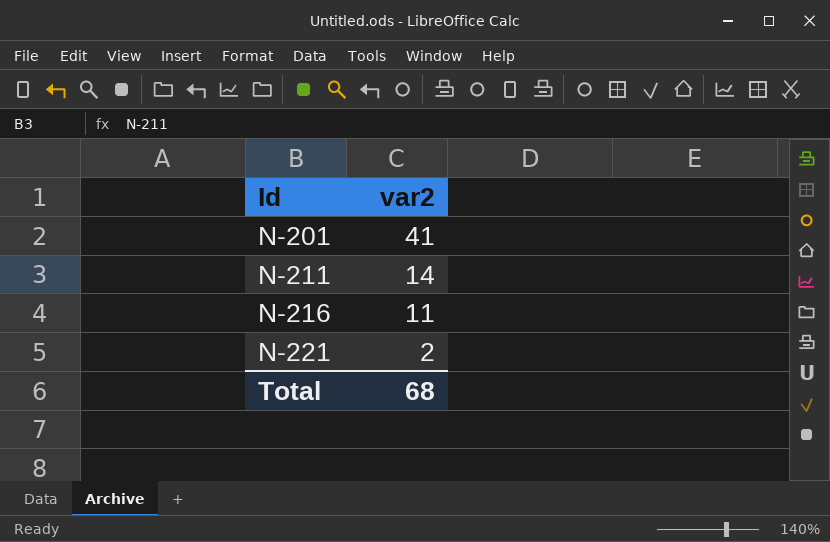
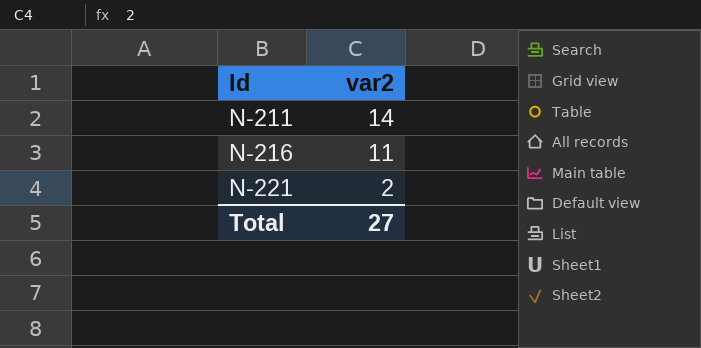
row N-201: 41 -> none
Total | var2: 68 -> 27

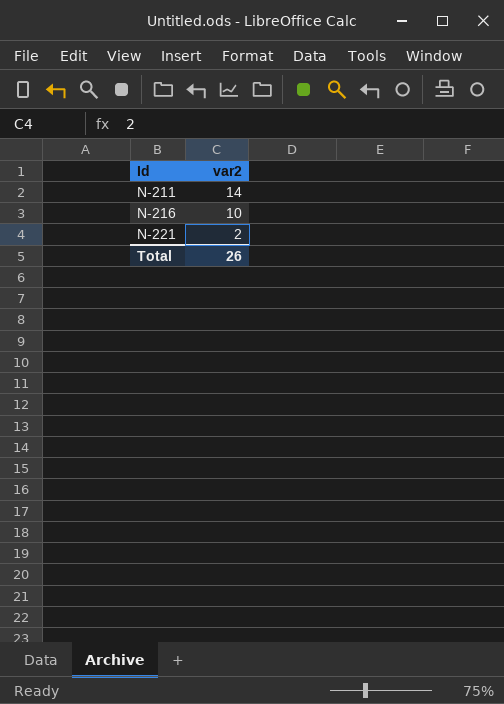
N-216 | var2: 11 -> 10
Total | var2: 27 -> 26

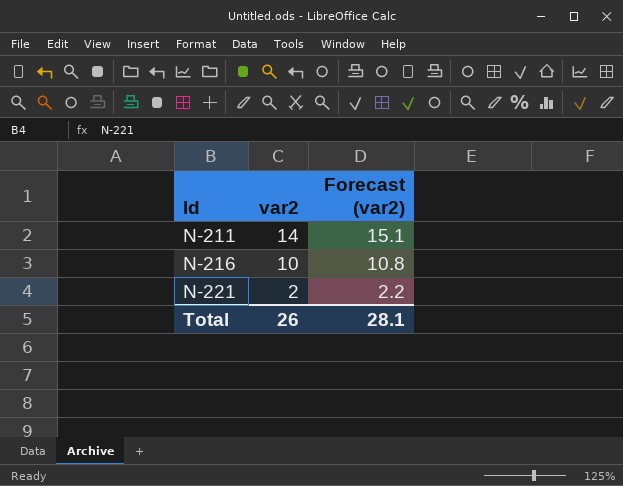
column Forecast (var2) | formula: none -> [var2] * 1.08

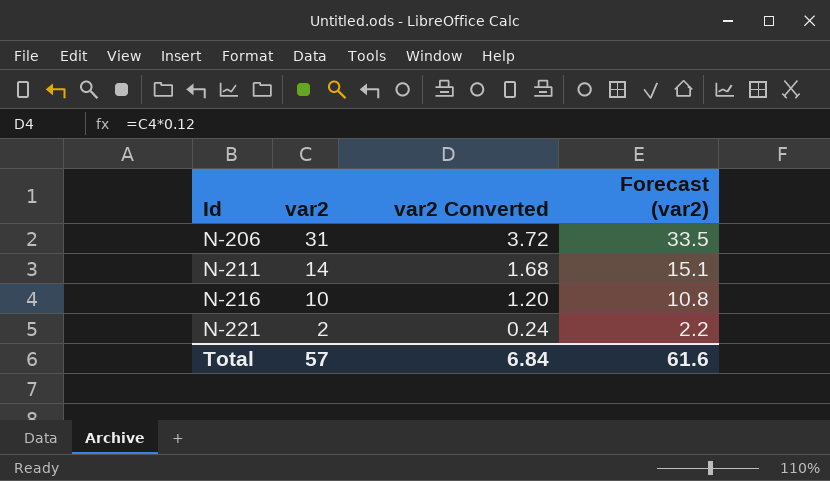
column var2 Converted | formula: none -> [var2] * 0.12
row N-206: none -> 31 | 3.72 | 33.5
Total | var2: 26 -> 57
Total | Forecast (var2): 28.1 -> 61.6

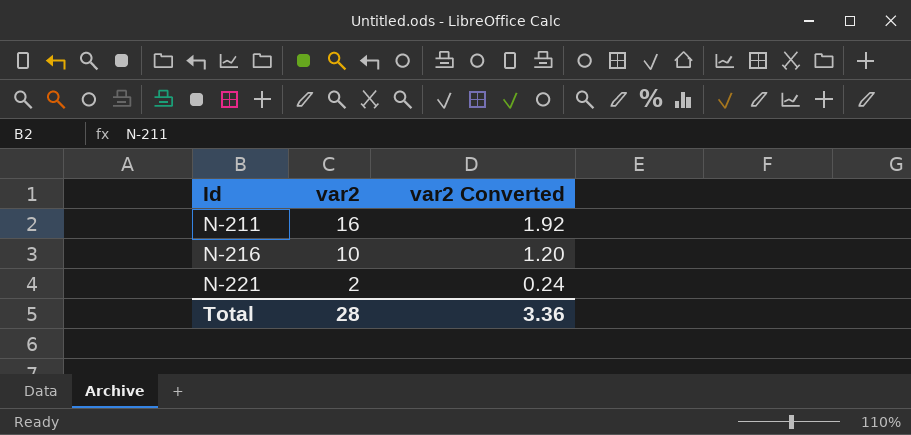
column Forecast (var2) | formula: [var2] * 1.08 -> none
row N-206: 31 | 3.72 | 33.5 -> none
N-211 | var2: 14 -> 16
N-211 | var2 Converted: 1.68 -> 1.92
Total | var2: 57 -> 28
Total | var2 Converted: 6.84 -> 3.36

